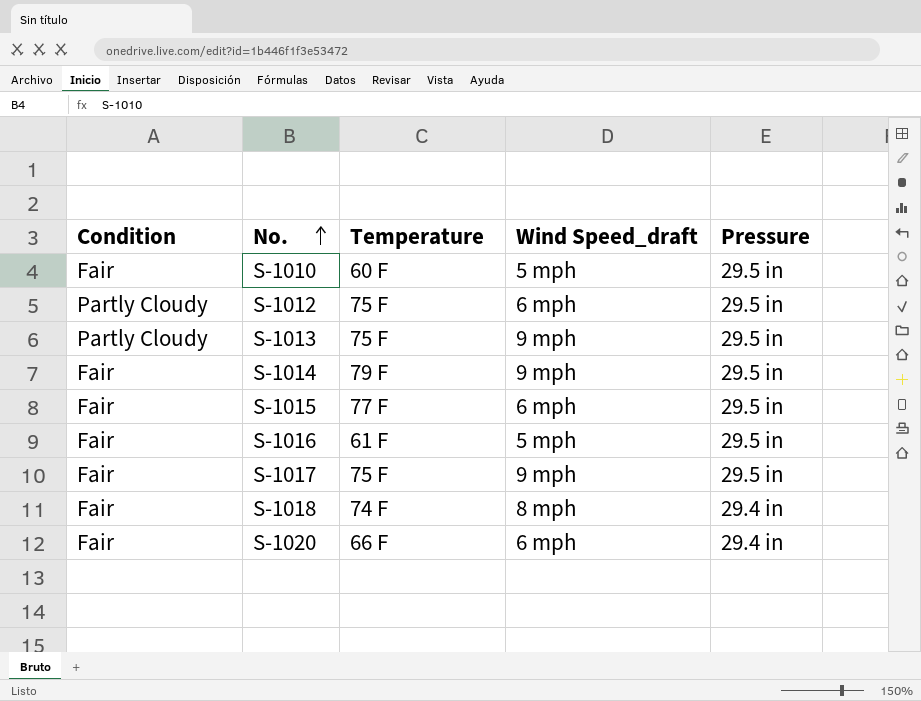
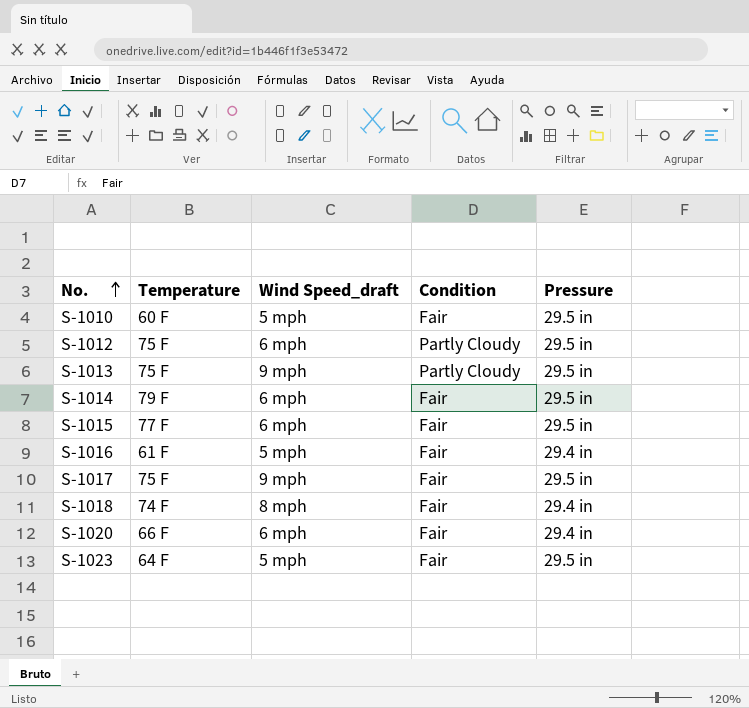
column Condition | position: 1 -> 4
S-1014 | Wind Speed_draft: 9 mph -> 6 mph
S-1016 | Pressure: 29.5 in -> 29.4 in
row S-1023: none -> 64 F | 5 mph | Fair | 29.5 in

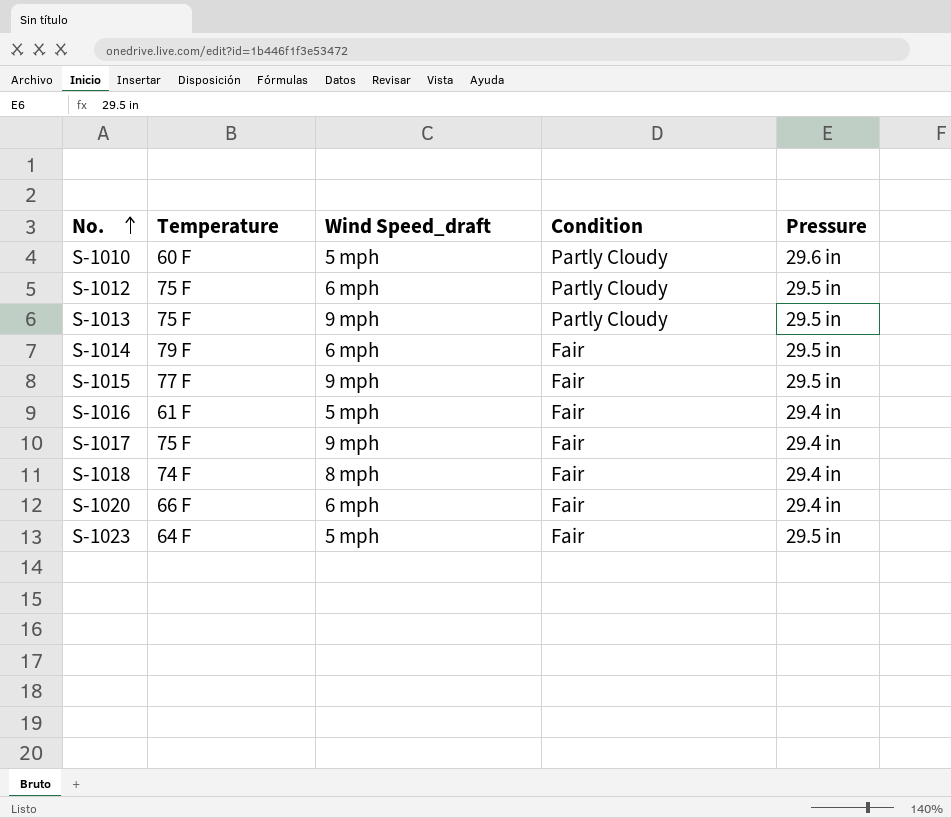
S-1010 | Condition: Fair -> Partly Cloudy
S-1010 | Pressure: 29.5 in -> 29.6 in
S-1015 | Wind Speed_draft: 6 mph -> 9 mph
S-1017 | Pressure: 29.5 in -> 29.4 in

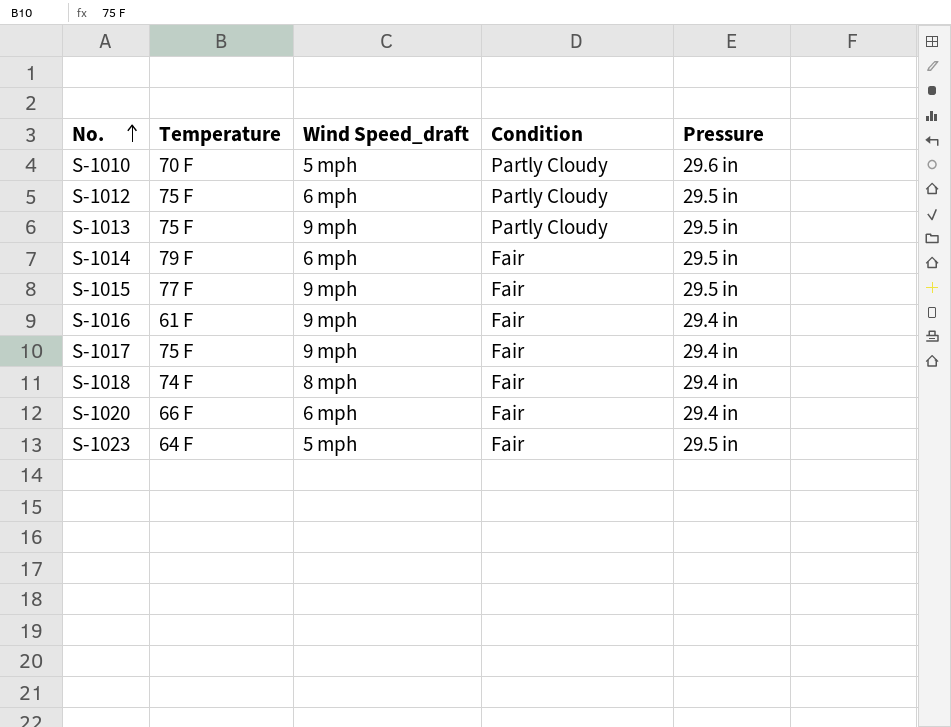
S-1010 | Temperature: 60 F -> 70 F
S-1016 | Wind Speed_draft: 5 mph -> 9 mph

